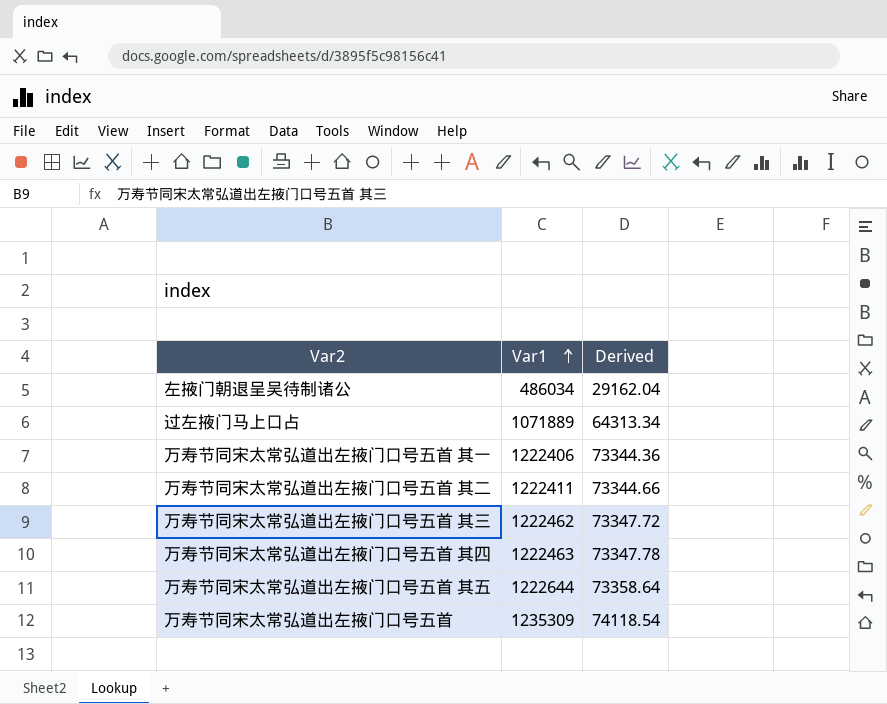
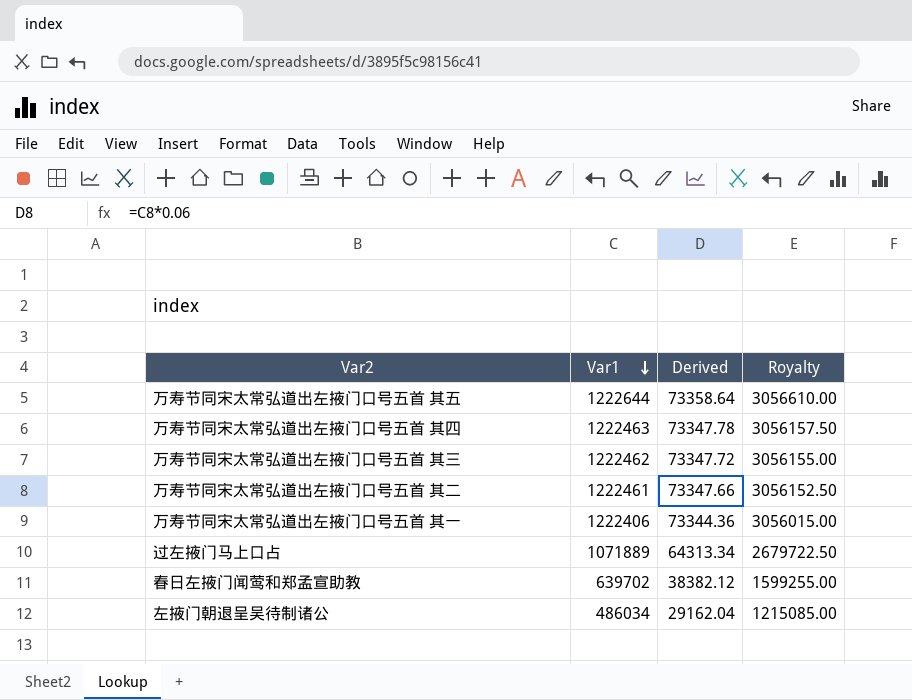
row order: Var1 ascending -> Var1 descending
column Royalty | formula: none -> [Var1] * 2.5
row 万寿节同宋太常弘道出左掖门口号五首: 1235309 | 74118.54 -> none
万寿节同宋太常弘道出左掖门口号五首 其二 | Var1: 1222411 -> 1222461
万寿节同宋太常弘道出左掖门口号五首 其二 | Derived: 73344.66 -> 73347.66
row 春日左掖门闻莺和郑孟宣助教: none -> 639702 | 38382.12 | 1599255.00

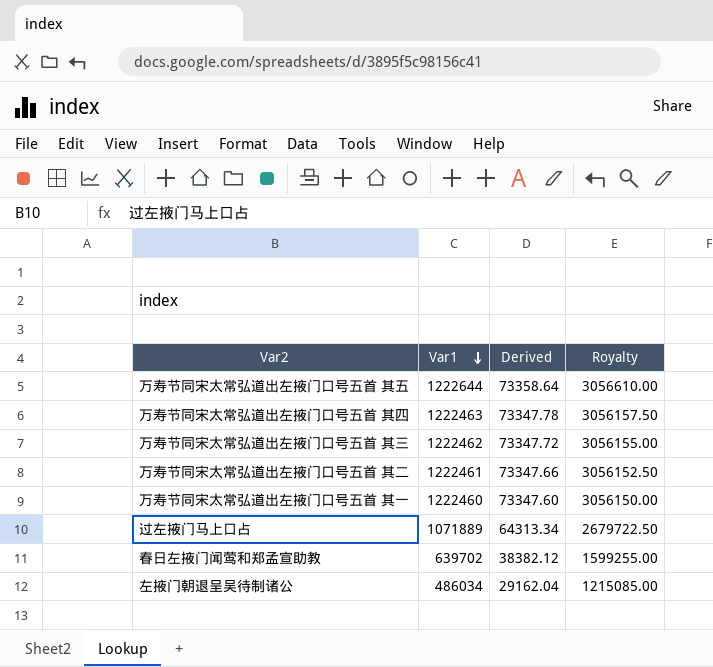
万寿节同宋太常弘道出左掖门口号五首 其一 | Var1: 1222406 -> 1222460
万寿节同宋太常弘道出左掖门口号五首 其一 | Derived: 73344.36 -> 73347.60
万寿节同宋太常弘道出左掖门口号五首 其一 | Royalty: 3056015.00 -> 3056150.00

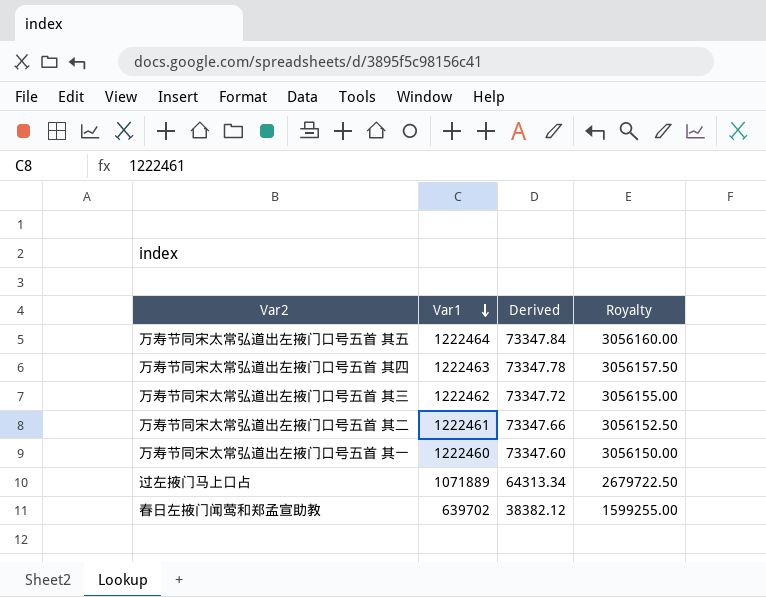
row 左掖门朝退呈吴待制诸公: 486034 | 29162.04 | 1215085.00 -> none
万寿节同宋太常弘道出左掖门口号五首 其五 | Var1: 1222644 -> 1222464
万寿节同宋太常弘道出左掖门口号五首 其五 | Derived: 73358.64 -> 73347.84
万寿节同宋太常弘道出左掖门口号五首 其五 | Royalty: 3056610.00 -> 3056160.00

